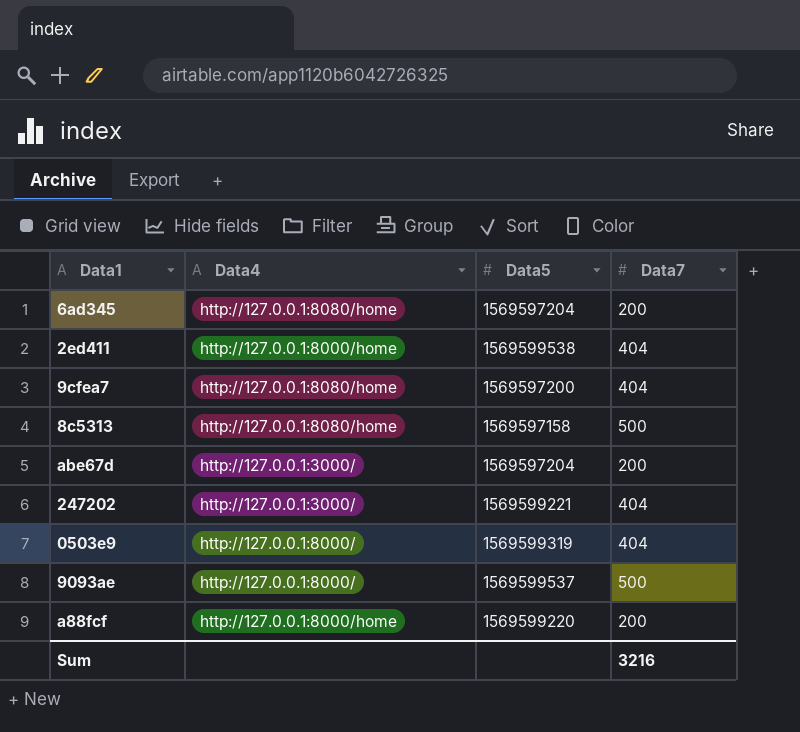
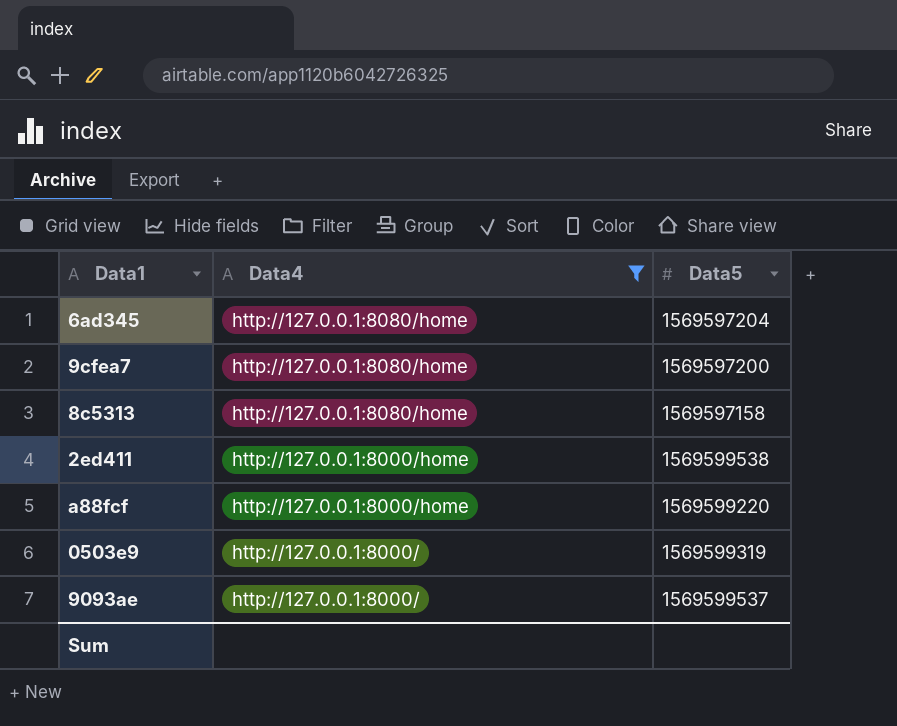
filter: none -> Data4 != http://127.0.0.1:3000/
row order: none -> Data4 descending
column Data7 | position: 4 -> none

